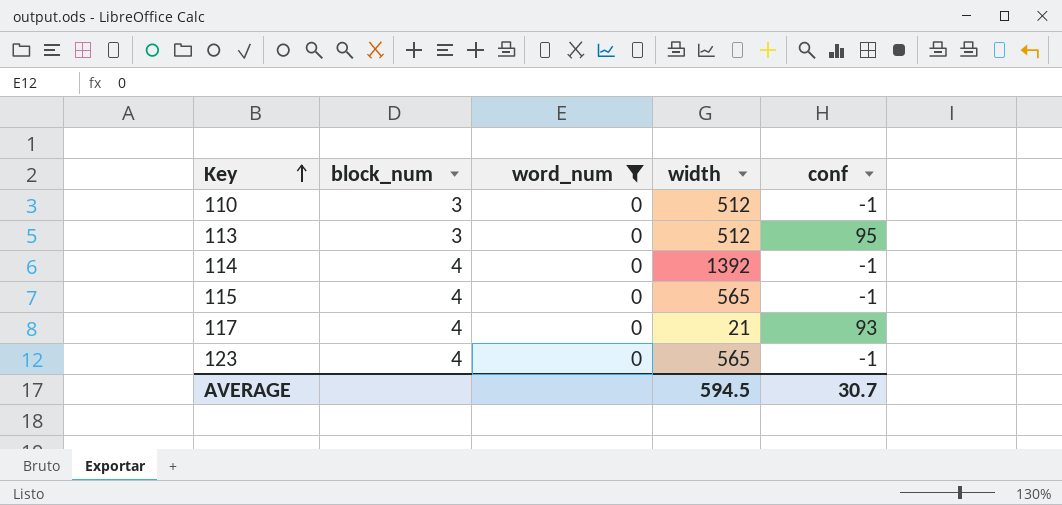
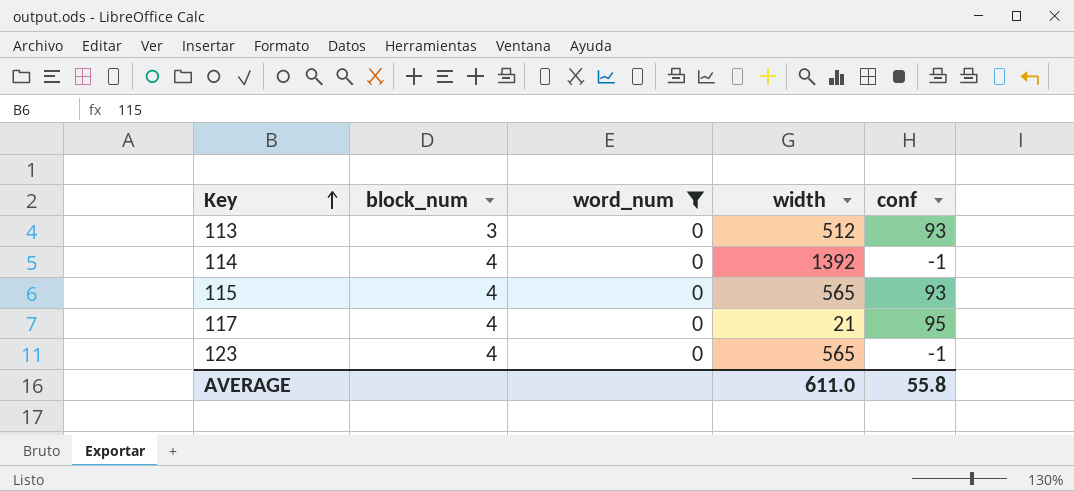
row 110: 3 | 0 | 512 | -1 -> none
113 | conf: 95 -> 93
115 | conf: -1 -> 93
117 | conf: 93 -> 95
AVERAGE | width: 594.5 -> 611.0
AVERAGE | conf: 30.7 -> 55.8

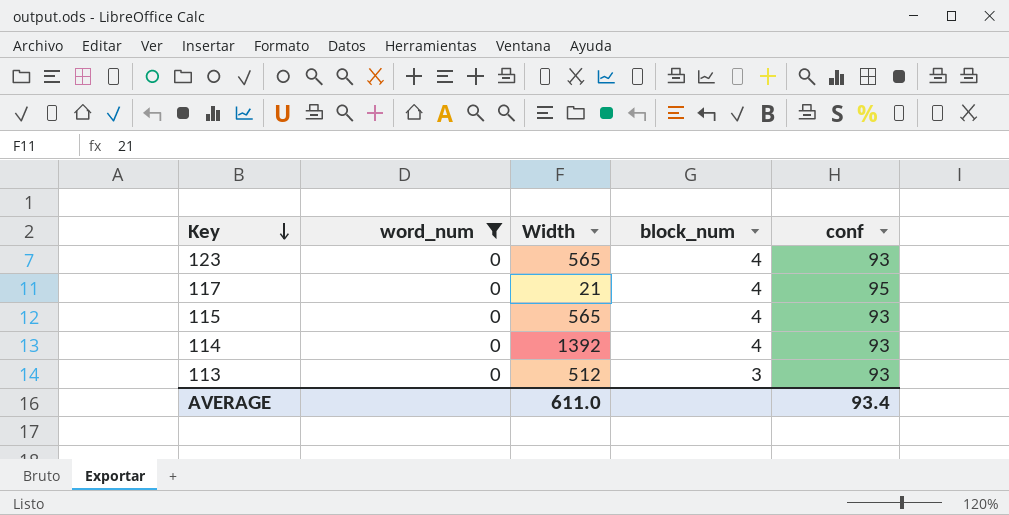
row order: Key ascending -> Key descending
column name: width -> Width
column block_num | position: 2 -> 4
123 | conf: -1 -> 93
114 | conf: -1 -> 93
AVERAGE | conf: 55.8 -> 93.4

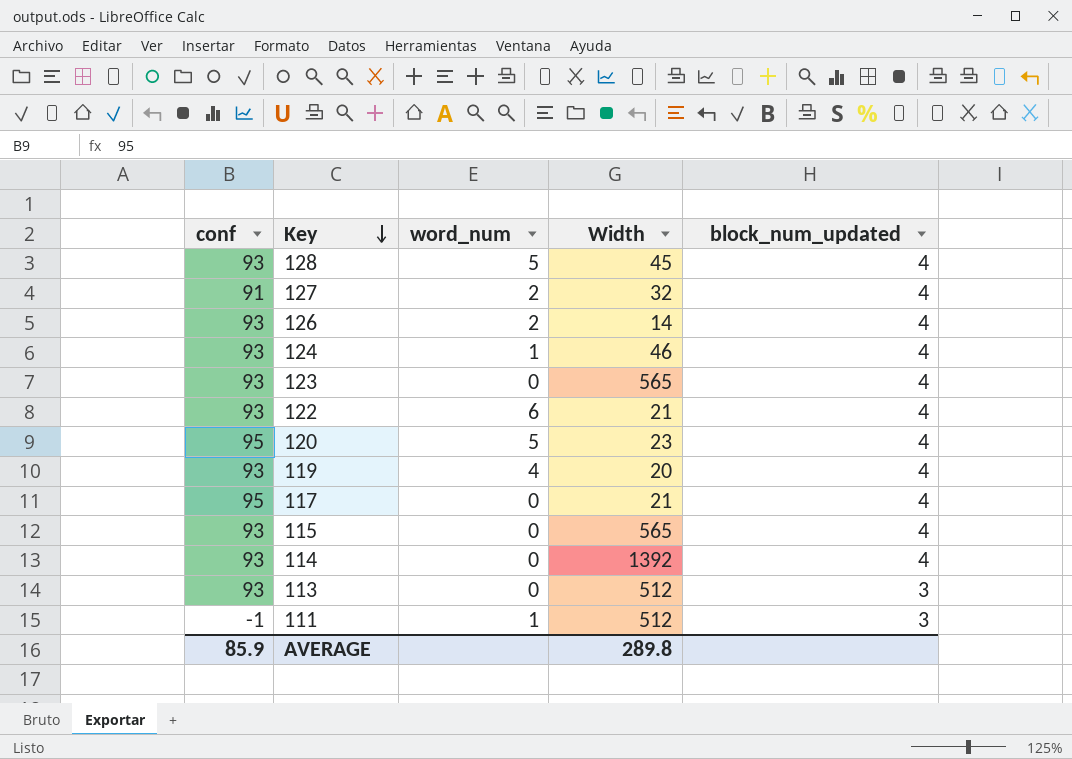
filter: word_num = 0 -> none
column conf | position: 5 -> 1
column name: block_num -> block_num_updated
AVERAGE | conf: 93.4 -> 85.9
AVERAGE | Width: 611.0 -> 289.8

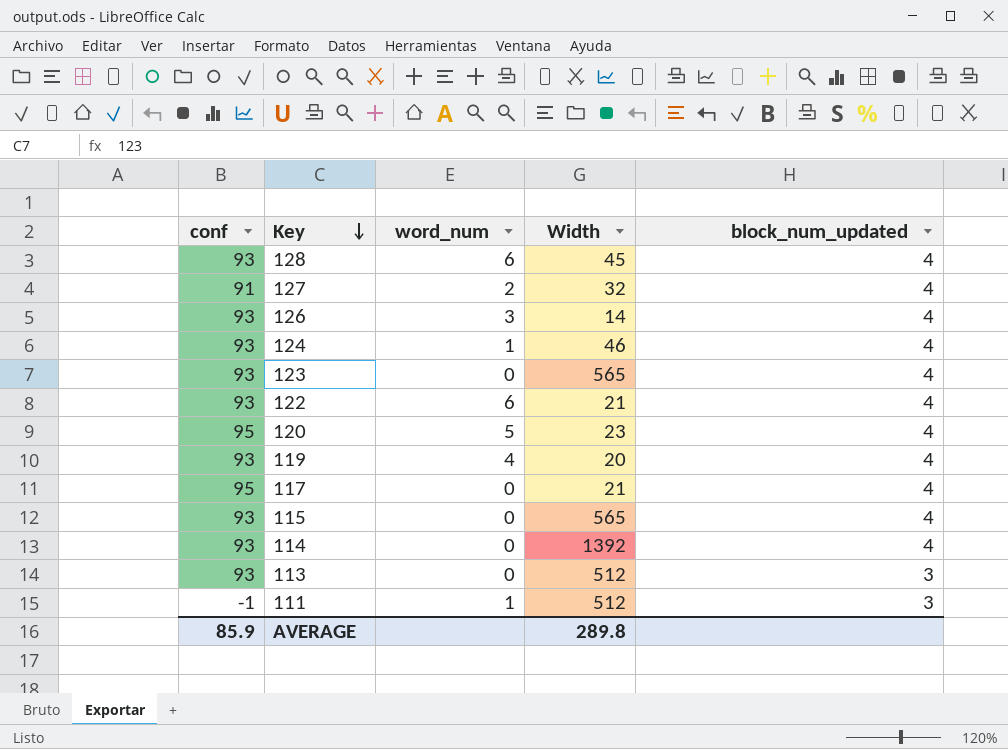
128 | word_num: 5 -> 6
126 | word_num: 2 -> 3

